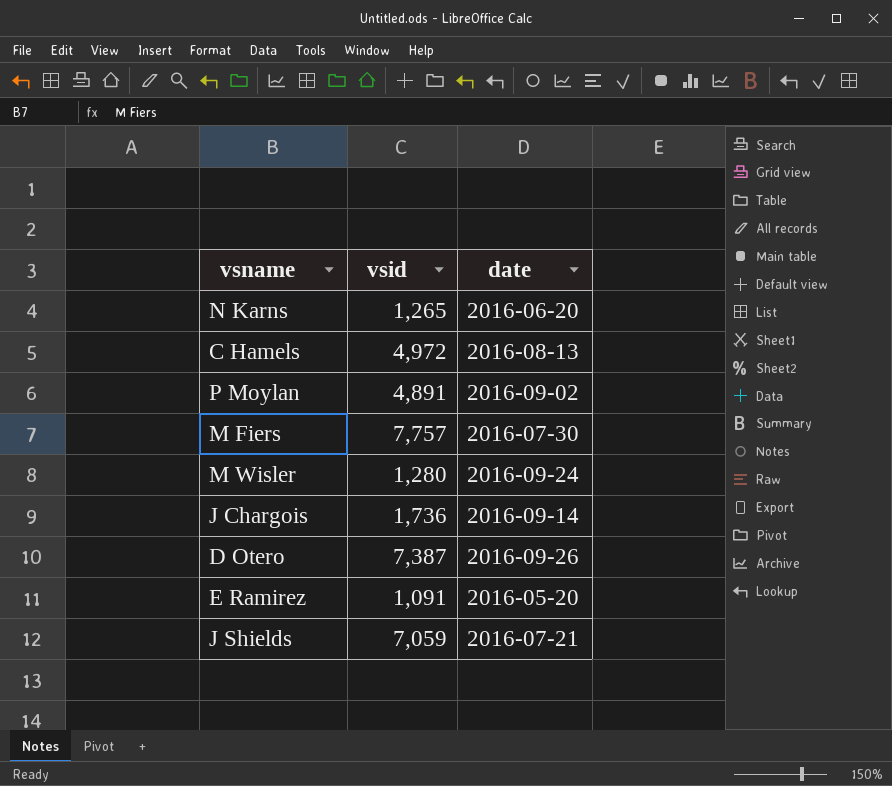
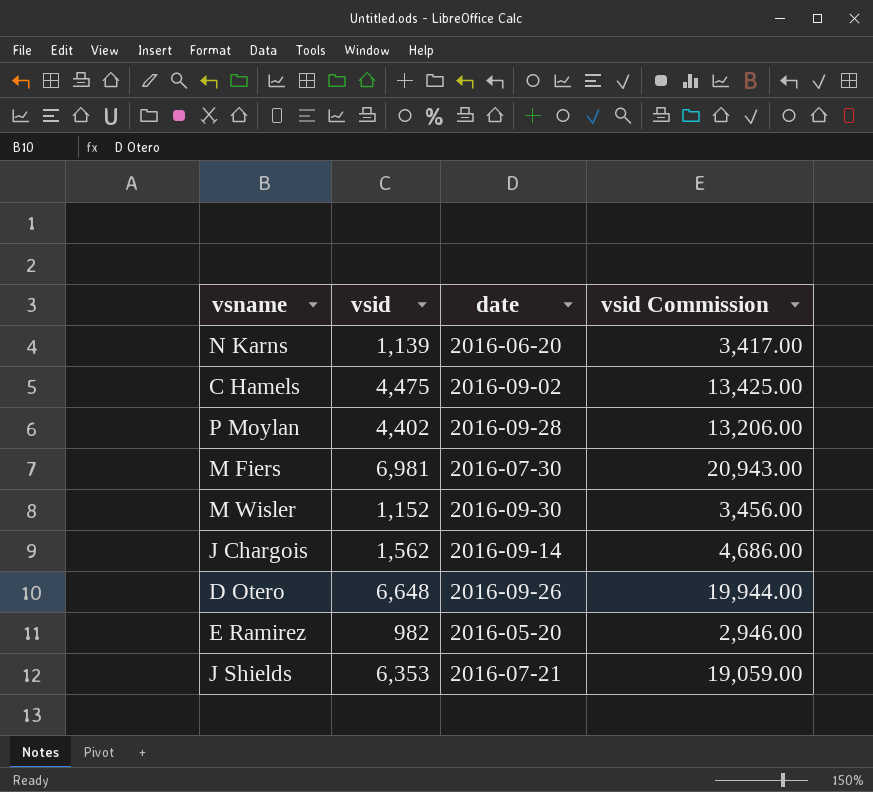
column vsid Commission | formula: none -> [vsid] * 3
N Karns | vsid: 1,265 -> 1,139
C Hamels | vsid: 4,972 -> 4,475
C Hamels | date: 2016-08-13 -> 2016-09-02
P Moylan | vsid: 4,891 -> 4,402
P Moylan | date: 2016-09-02 -> 2016-09-28
M Fiers | vsid: 7,757 -> 6,981
M Wisler | vsid: 1,280 -> 1,152
M Wisler | date: 2016-09-24 -> 2016-09-30
J Chargois | vsid: 1,736 -> 1,562
D Otero | vsid: 7,387 -> 6,648
E Ramirez | vsid: 1,091 -> 982
J Shields | vsid: 7,059 -> 6,353

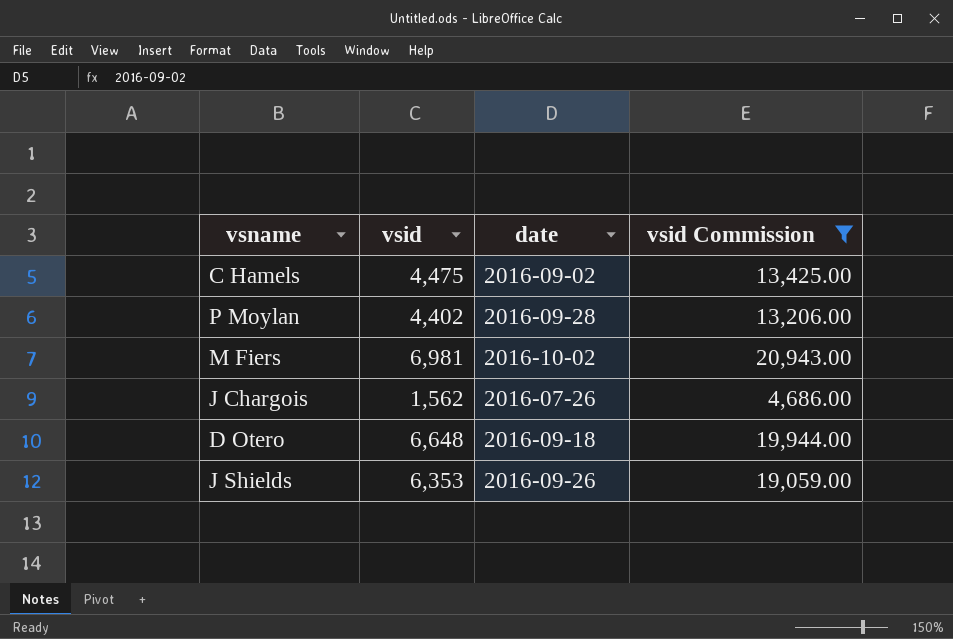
filter: none -> vsid Commission >= 4,686.00
M Fiers | date: 2016-07-30 -> 2016-10-02
J Chargois | date: 2016-09-14 -> 2016-07-26
D Otero | date: 2016-09-26 -> 2016-09-18
J Shields | date: 2016-07-21 -> 2016-09-26

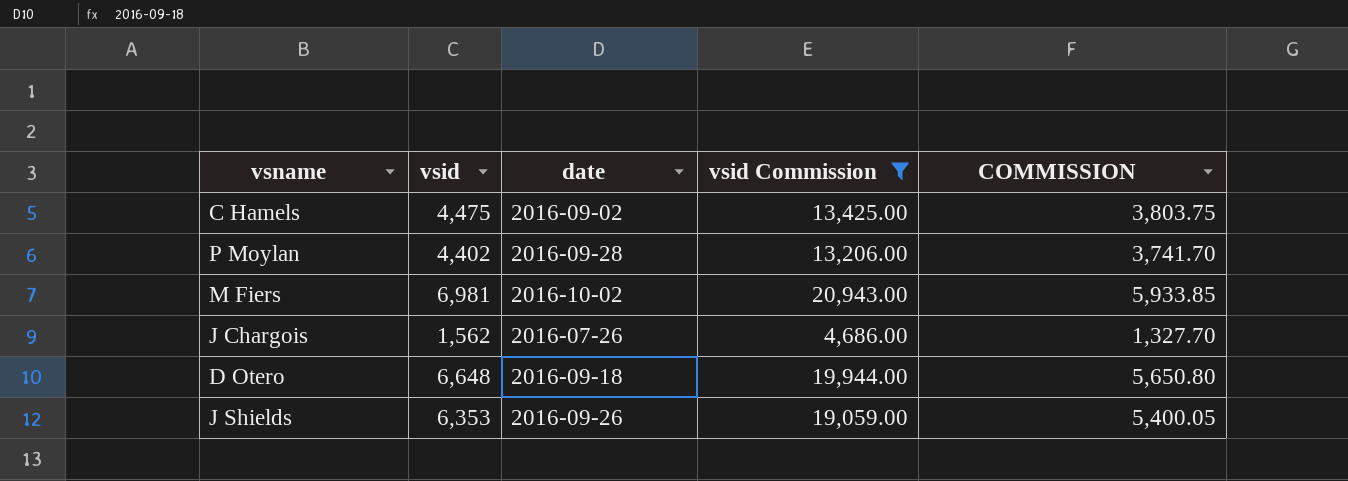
column COMMISSION | formula: none -> [vsid] * 0.85

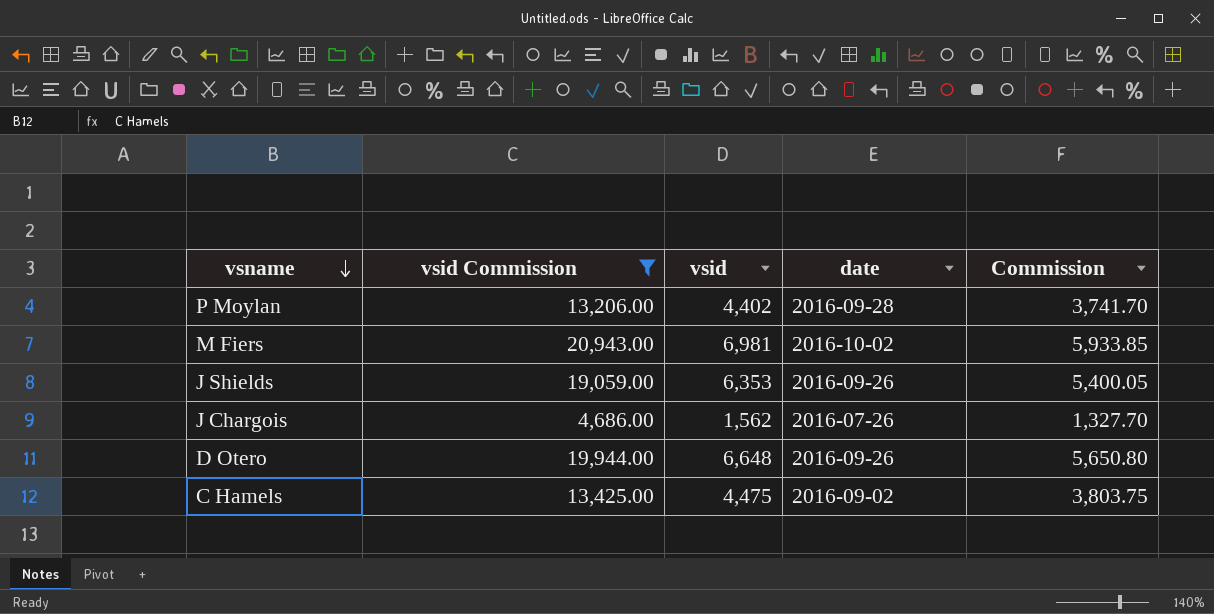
row order: none -> vsname descending
column vsid Commission | position: 4 -> 2
column name: COMMISSION -> Commission
D Otero | date: 2016-09-18 -> 2016-09-26

